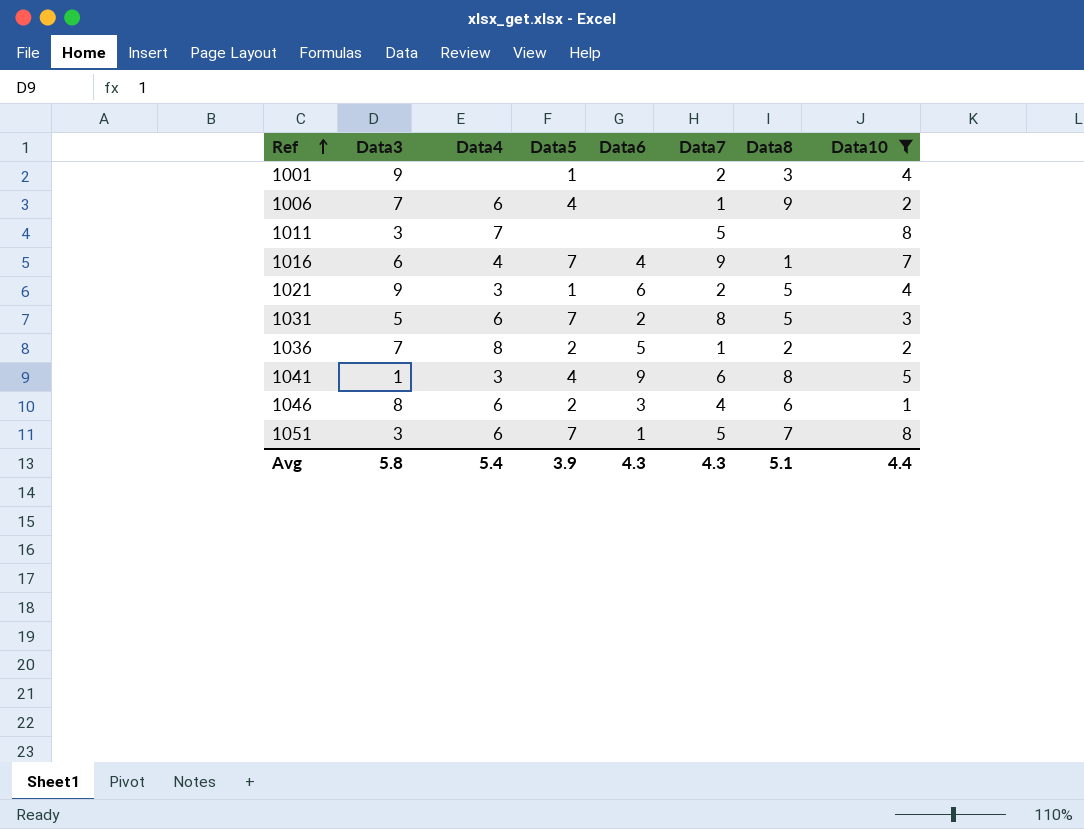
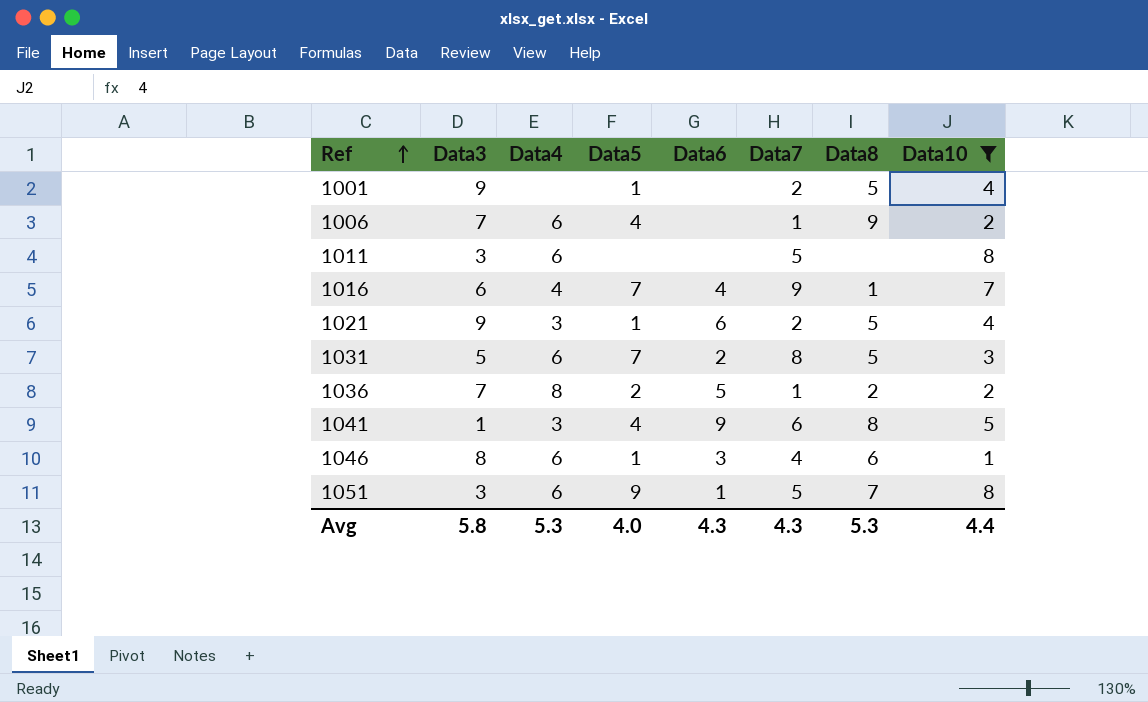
1001 | Data8: 3 -> 5
1011 | Data4: 7 -> 6
1046 | Data5: 2 -> 1
1051 | Data5: 7 -> 9
Avg | Data4: 5.4 -> 5.3
Avg | Data5: 3.9 -> 4.0
Avg | Data8: 5.1 -> 5.3

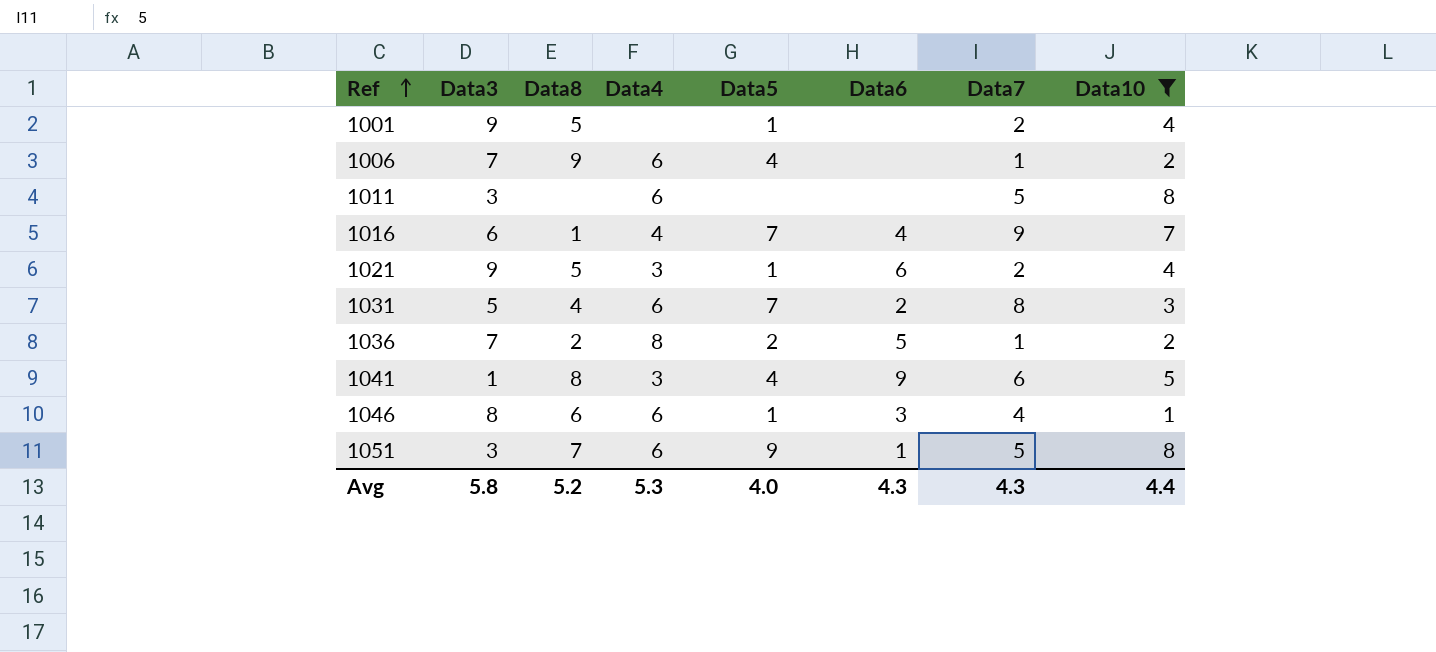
column Data8 | position: 7 -> 3
1031 | Data8: 5 -> 4
Avg | Data8: 5.3 -> 5.2

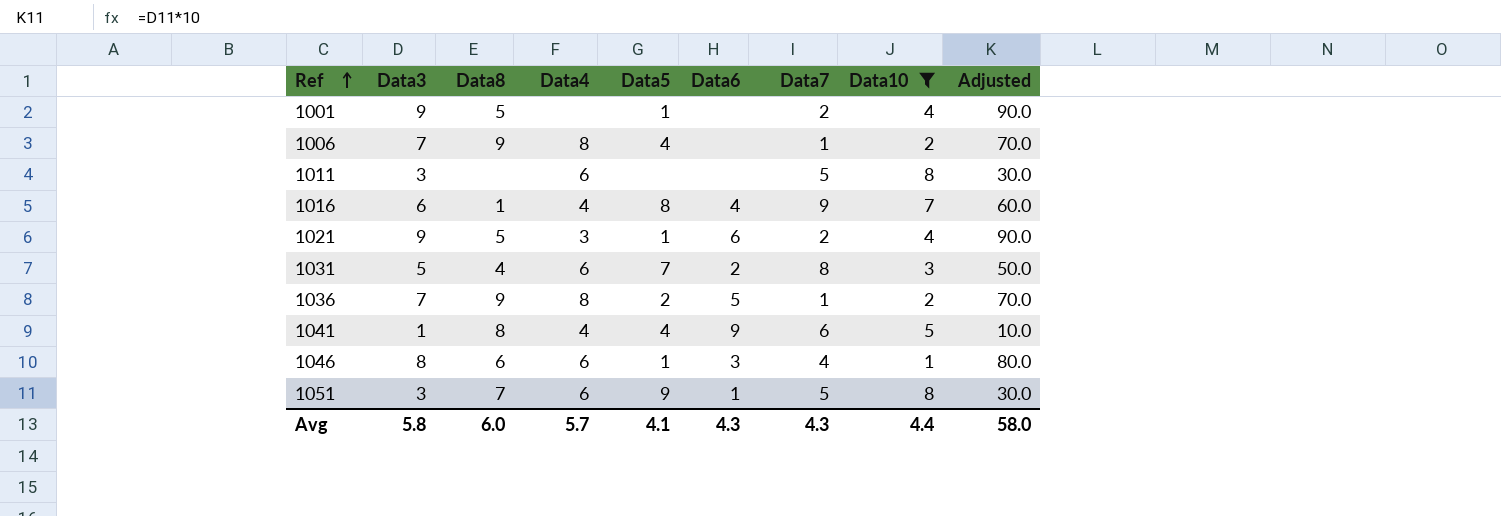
column Adjusted | formula: none -> [Data3] * 10
1006 | Data4: 6 -> 8
1016 | Data5: 7 -> 8
1036 | Data8: 2 -> 9
1041 | Data4: 3 -> 4
Avg | Data8: 5.2 -> 6.0
Avg | Data4: 5.3 -> 5.7
Avg | Data5: 4.0 -> 4.1

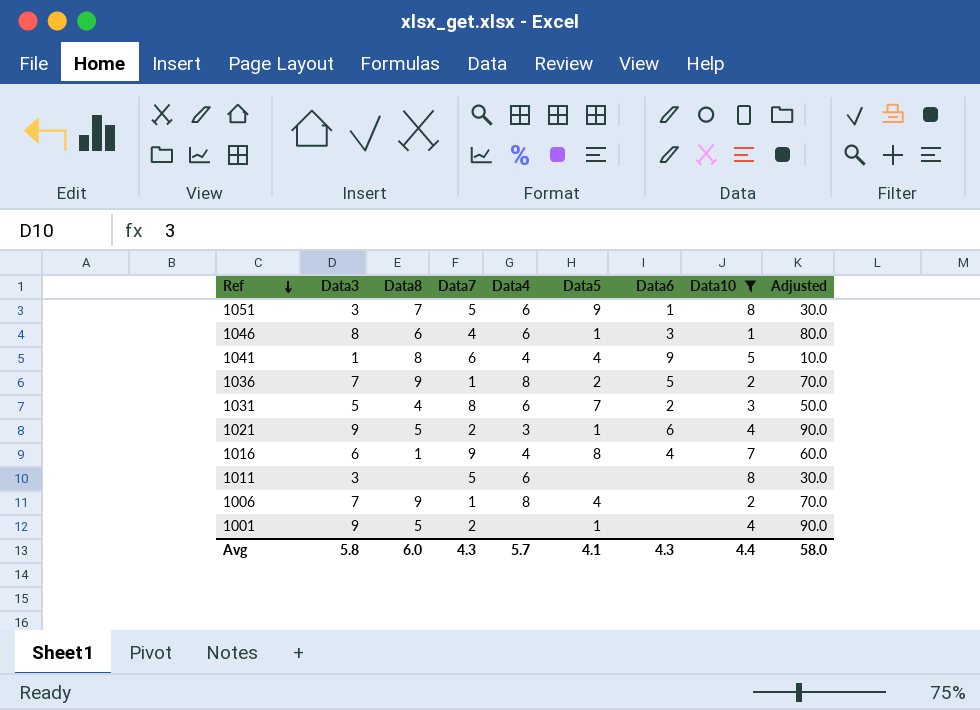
row order: Ref ascending -> Ref descending
column Data7 | position: 7 -> 4

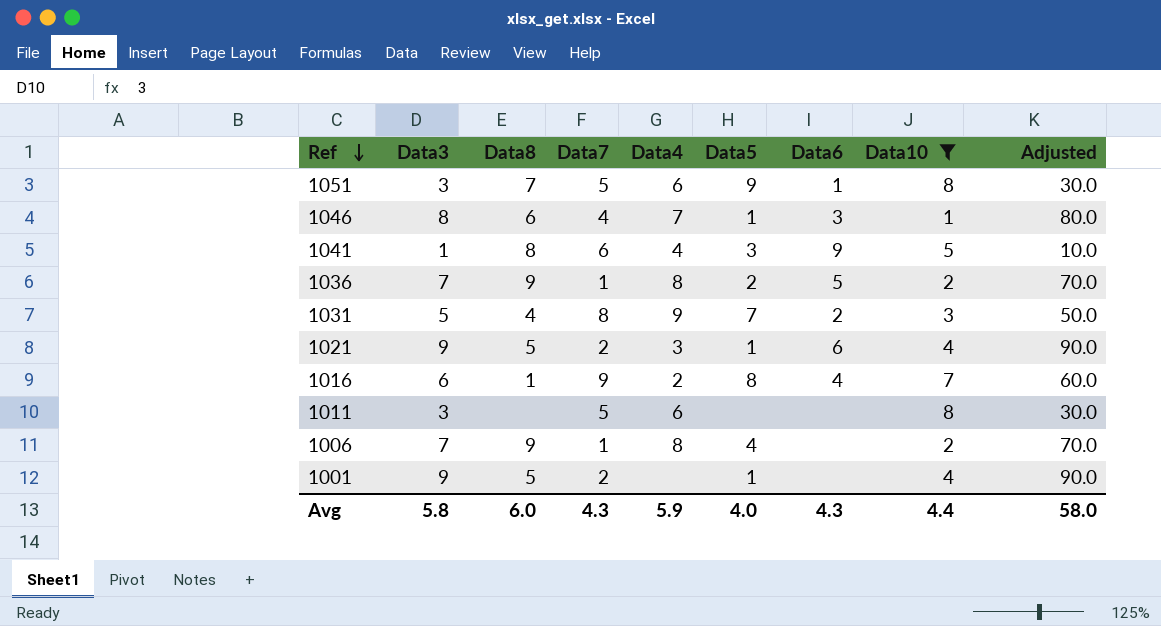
1046 | Data4: 6 -> 7
1041 | Data5: 4 -> 3
1031 | Data4: 6 -> 9
1016 | Data4: 4 -> 2
Avg | Data4: 5.7 -> 5.9
Avg | Data5: 4.1 -> 4.0

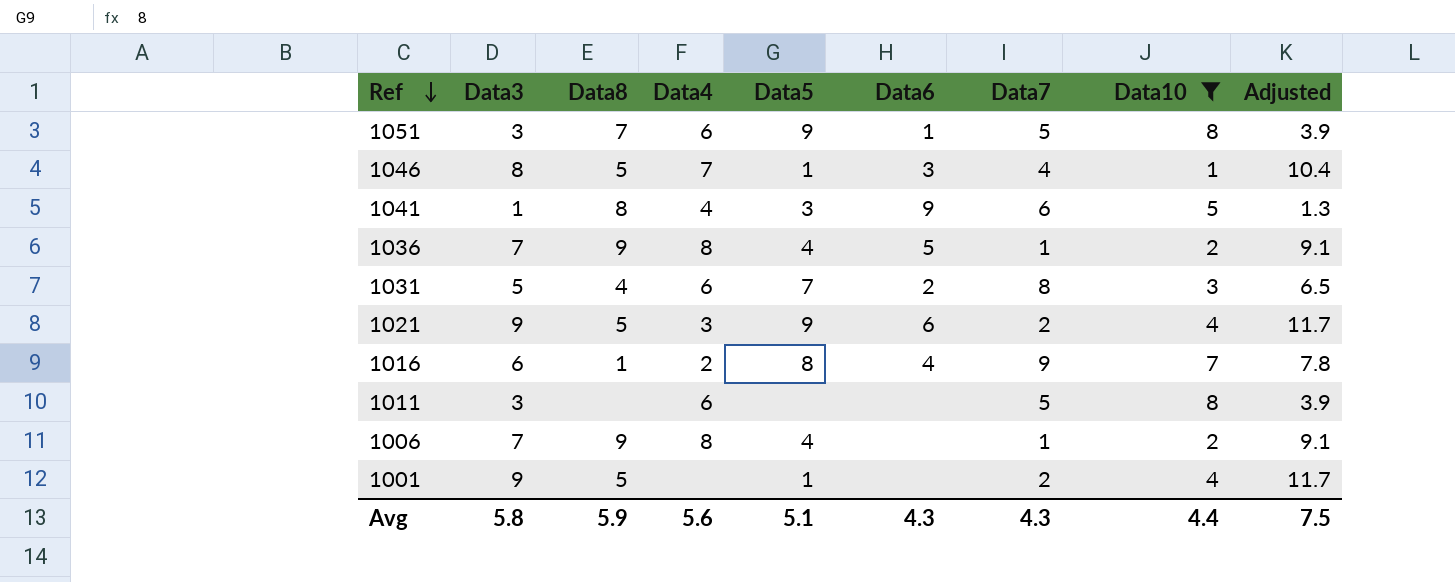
column Data7 | position: 4 -> 7
column Adjusted | formula: [Data3] * 10 -> [Data3] * 1.3
1046 | Data8: 6 -> 5
1036 | Data5: 2 -> 4
1031 | Data4: 9 -> 6
1021 | Data5: 1 -> 9
Avg | Data8: 6.0 -> 5.9
Avg | Data4: 5.9 -> 5.6
Avg | Data5: 4.0 -> 5.1
Avg | Adjusted: 58.0 -> 7.5

